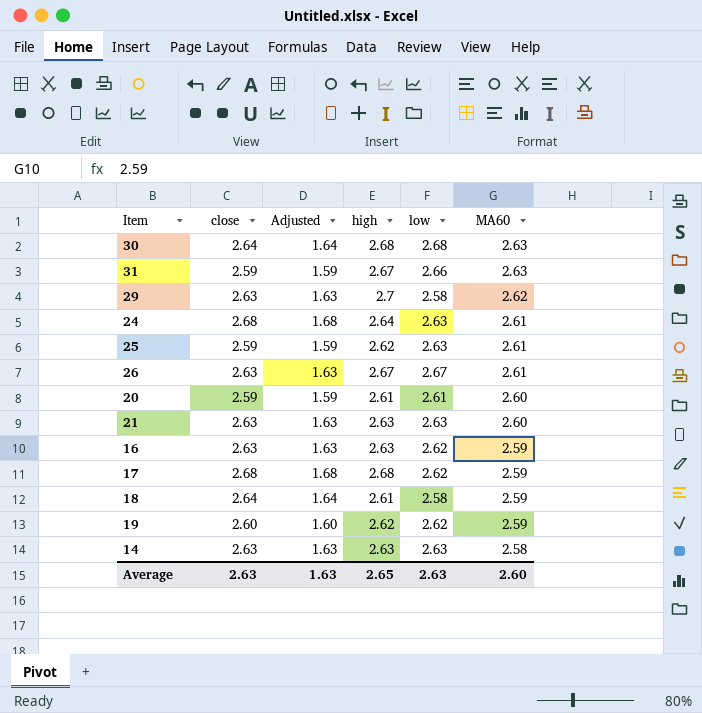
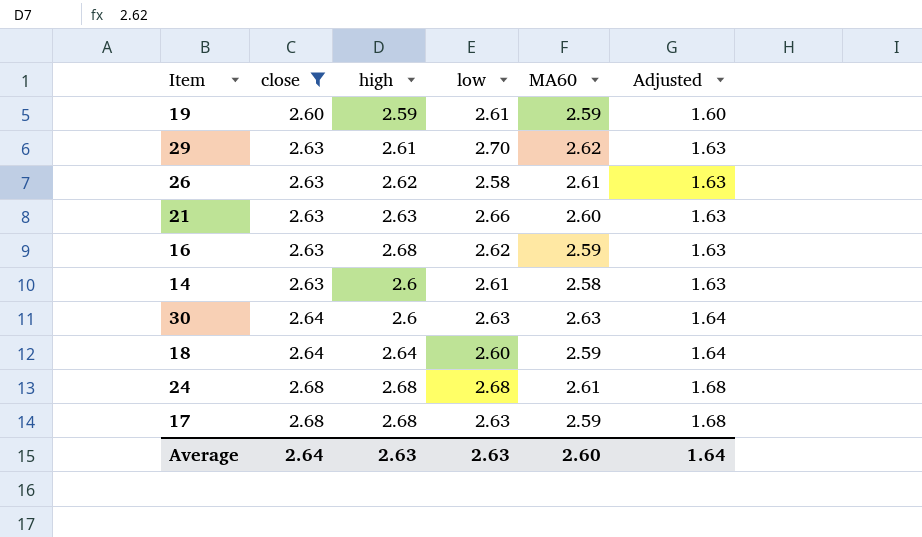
filter: none -> close != 2.59
row order: MA60 descending -> close ascending
column Adjusted | position: 3 -> 6
19 | high: 2.62 -> 2.59
19 | low: 2.62 -> 2.61
29 | high: 2.7 -> 2.61
29 | low: 2.58 -> 2.70
26 | high: 2.67 -> 2.62
26 | low: 2.67 -> 2.58
21 | low: 2.63 -> 2.66
16 | high: 2.63 -> 2.68
14 | high: 2.63 -> 2.6
14 | low: 2.63 -> 2.61
30 | high: 2.68 -> 2.6
30 | low: 2.68 -> 2.63
18 | high: 2.61 -> 2.64
18 | low: 2.58 -> 2.60
24 | high: 2.64 -> 2.68
24 | low: 2.63 -> 2.68
17 | low: 2.62 -> 2.63
Average | close: 2.63 -> 2.64
Average | high: 2.65 -> 2.63
Average | Adjusted: 1.63 -> 1.64

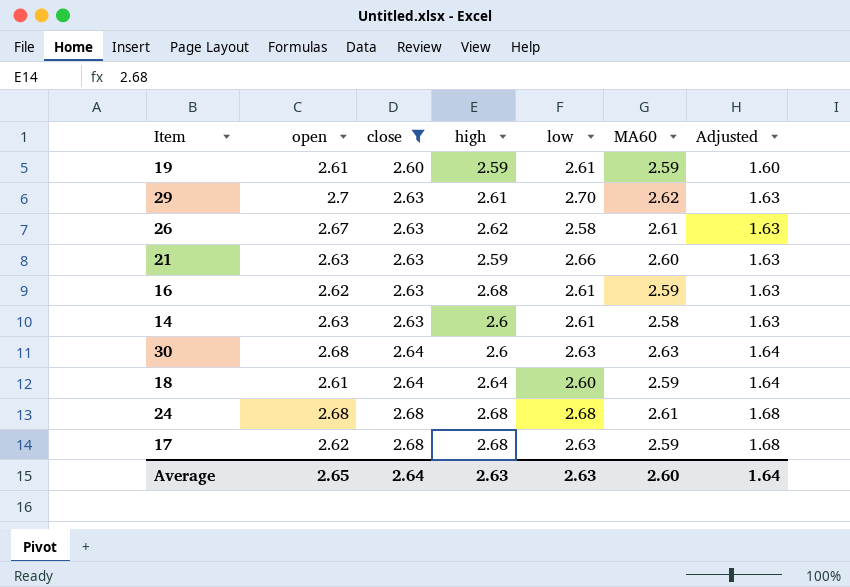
column open | position: none -> 2
21 | high: 2.63 -> 2.59
16 | low: 2.62 -> 2.61

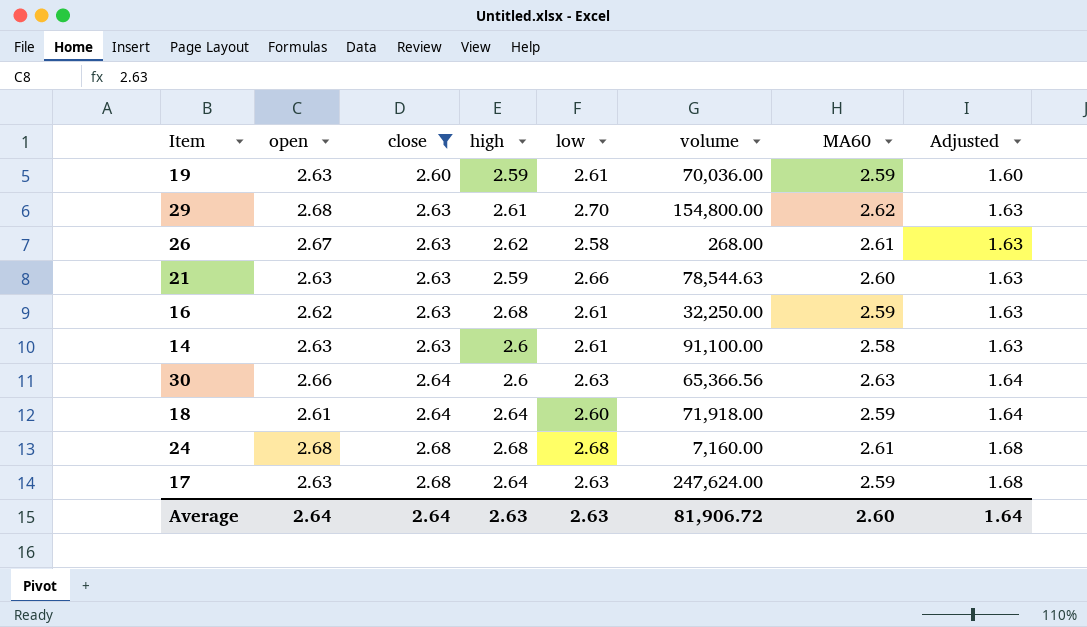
column volume | position: none -> 6
19 | open: 2.61 -> 2.63
29 | open: 2.7 -> 2.68
30 | open: 2.68 -> 2.66
17 | open: 2.62 -> 2.63
17 | high: 2.68 -> 2.64
Average | open: 2.65 -> 2.64

